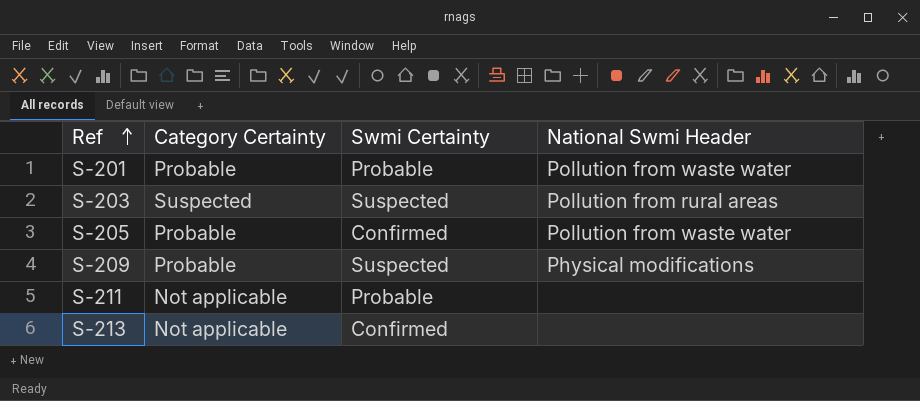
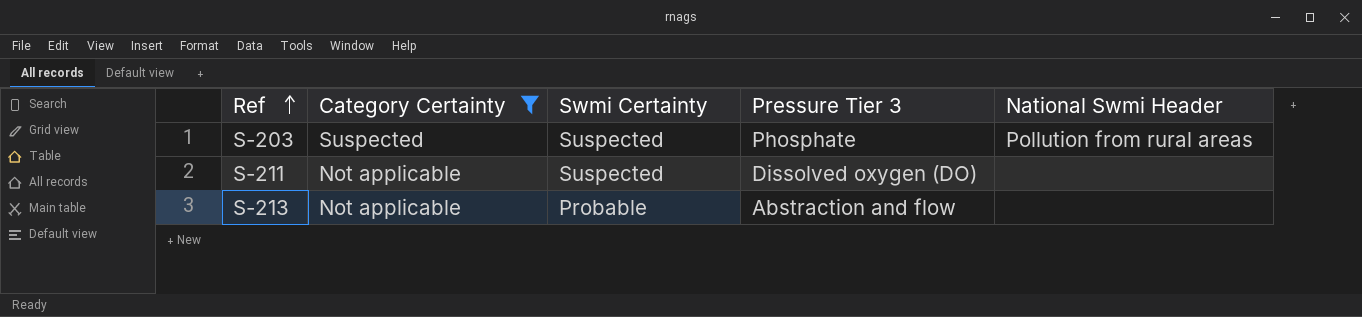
filter: none -> Category Certainty != Probable
column Pressure Tier 3 | position: none -> 4
S-211 | Swmi Certainty: Probable -> Suspected
S-213 | Swmi Certainty: Confirmed -> Probable

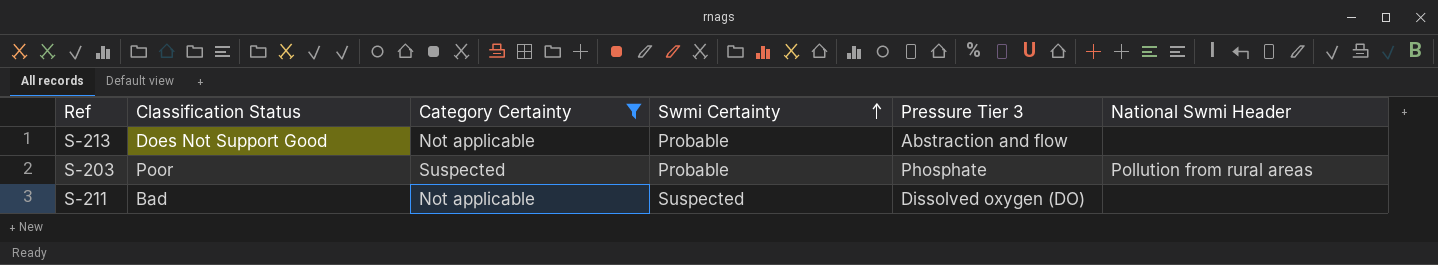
row order: Ref ascending -> Swmi Certainty ascending
column Classification Status | position: none -> 2
S-203 | Swmi Certainty: Suspected -> Probable

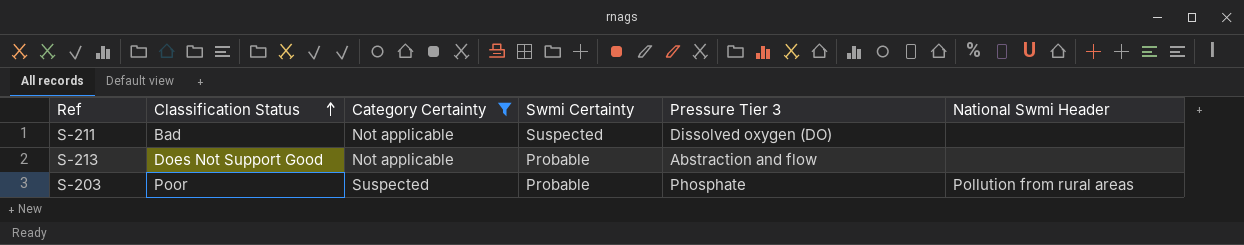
row order: Swmi Certainty ascending -> Classification Status ascending

